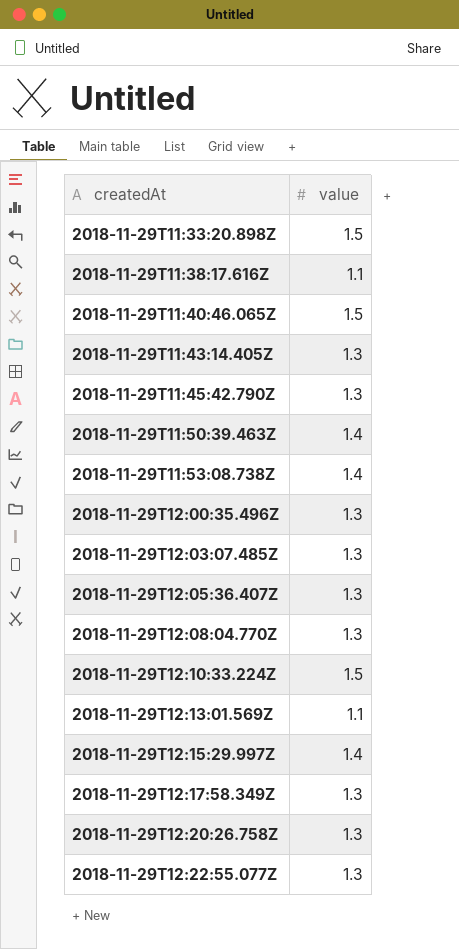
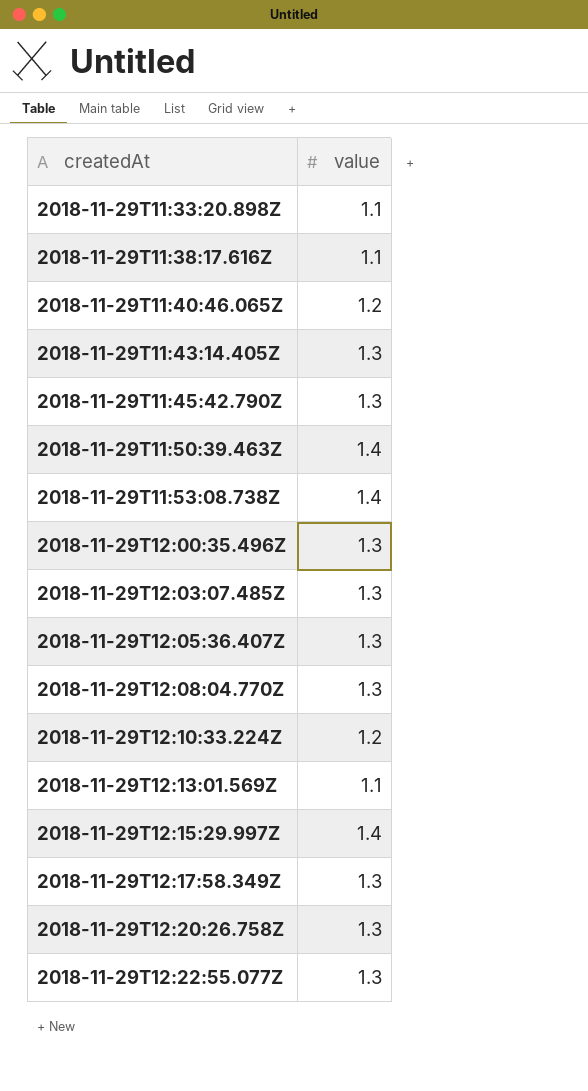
2018-11-29T11:33:20.898Z | value: 1.5 -> 1.1
2018-11-29T11:40:46.065Z | value: 1.5 -> 1.2
2018-11-29T12:10:33.224Z | value: 1.5 -> 1.2

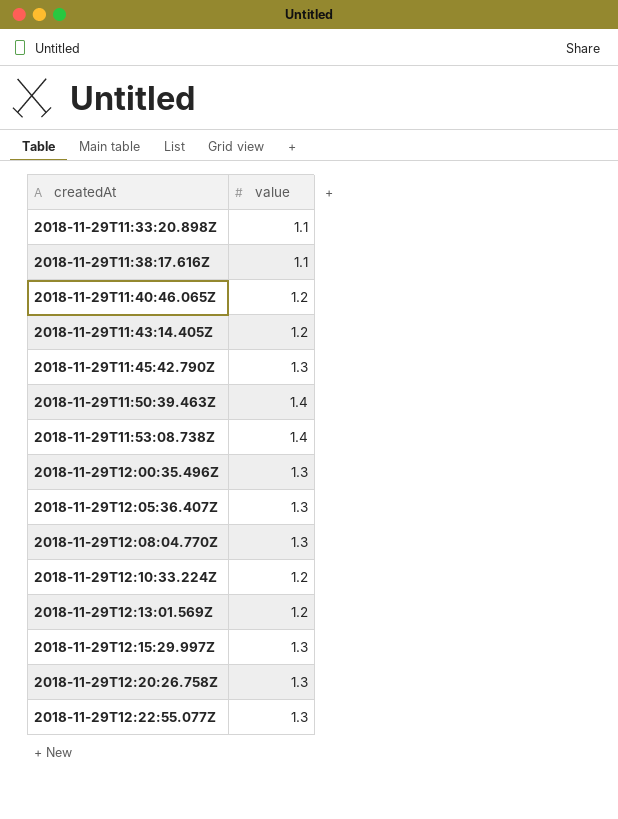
row 2018-11-29T12:03:07.485Z: 1.3 -> none
row 2018-11-29T12:17:58.349Z: 1.3 -> none
2018-11-29T11:43:14.405Z | value: 1.3 -> 1.2
2018-11-29T12:13:01.569Z | value: 1.1 -> 1.2
2018-11-29T12:15:29.997Z | value: 1.4 -> 1.3

